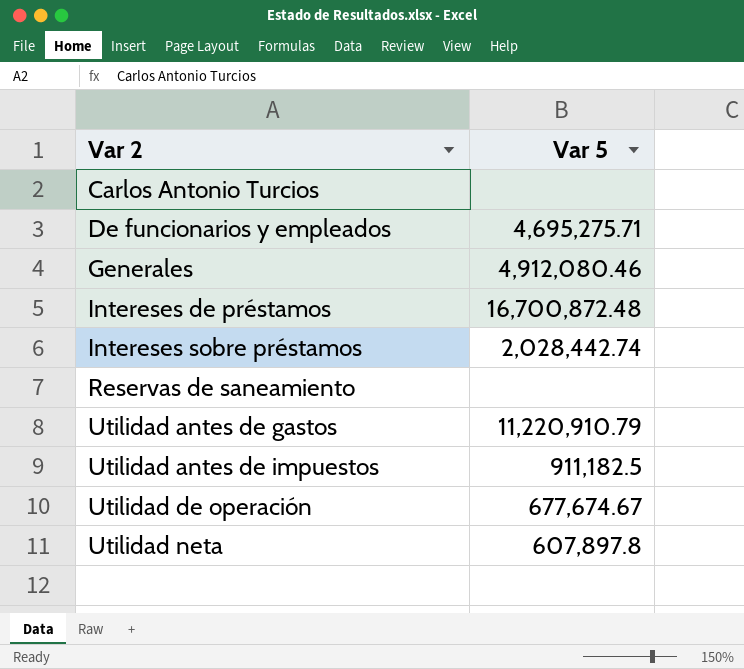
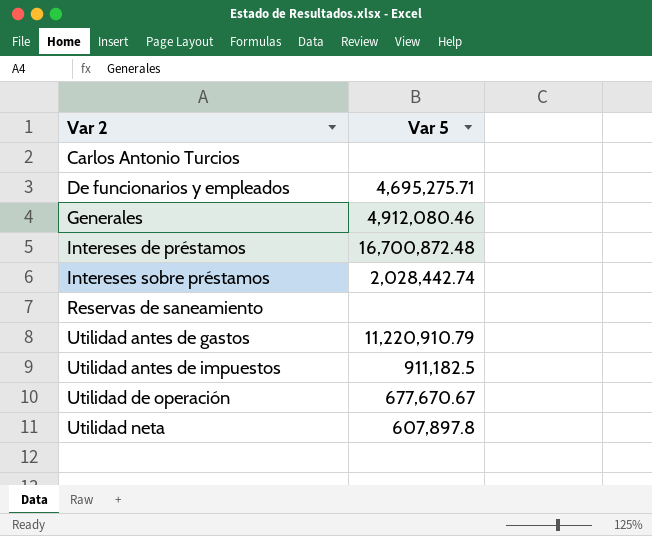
Utilidad de operación | Var 5: 677,674.67 -> 677,670.67

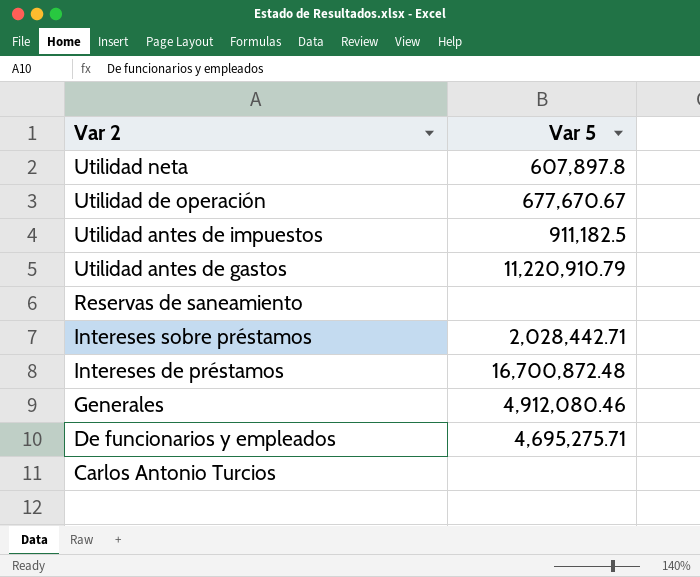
row order: Var 2 ascending -> Var 2 descending
Intereses sobre préstamos | Var 5: 2,028,442.74 -> 2,028,442.71

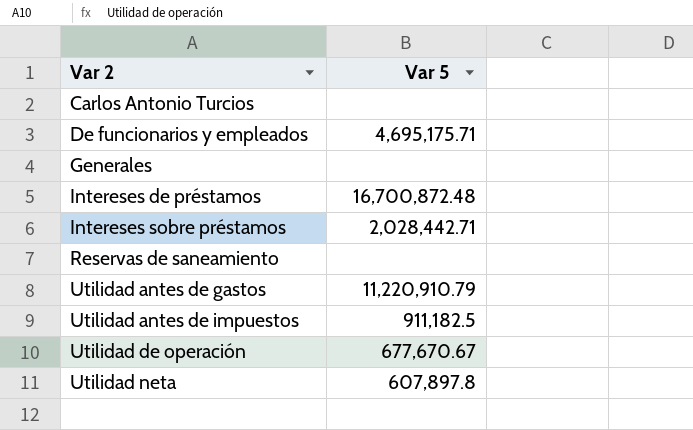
row order: Var 2 descending -> Var 2 ascending
De funcionarios y empleados | Var 5: 4,695,275.71 -> 4,695,175.71
Generales | Var 5: 4,912,080.46 -> none

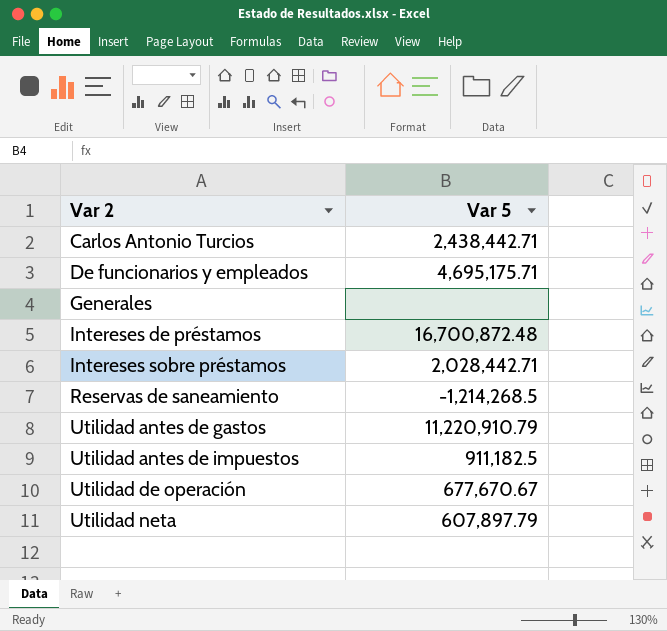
Carlos Antonio Turcios | Var 5: none -> 2,438,442.71
Reservas de saneamiento | Var 5: none -> -1,214,268.5
Utilidad neta | Var 5: 607,897.8 -> 607,897.79

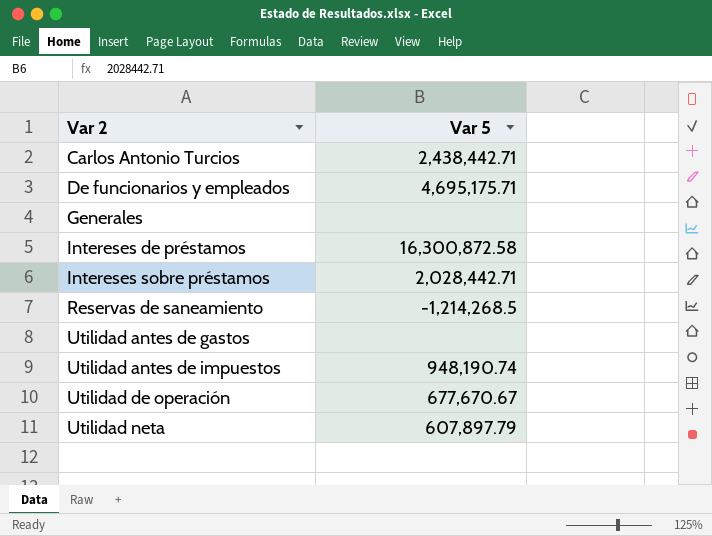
Intereses de préstamos | Var 5: 16,700,872.48 -> 16,300,872.58
Utilidad antes de gastos | Var 5: 11,220,910.79 -> none
Utilidad antes de impuestos | Var 5: 911,182.5 -> 948,190.74

